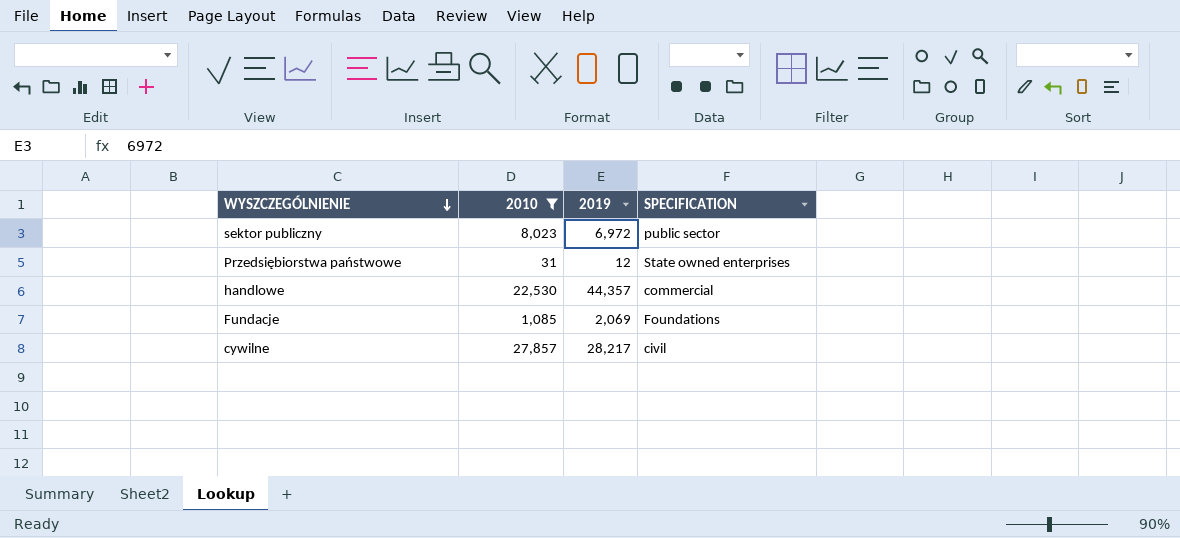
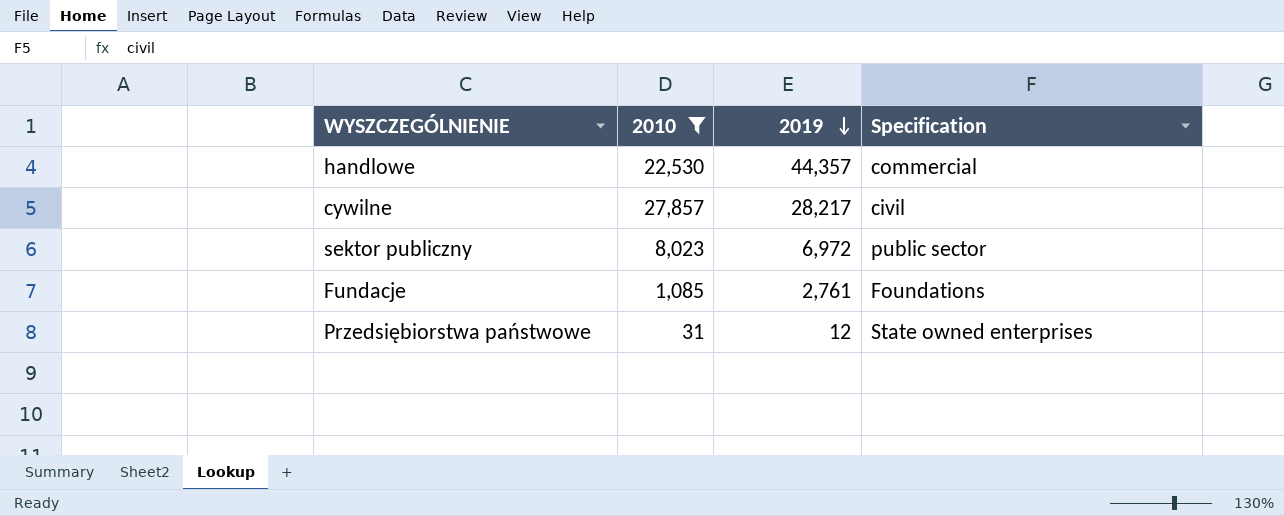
row order: WYSZCZEGÓLNIENIE descending -> 2019 descending
column name: SPECIFICATION -> Specification
Fundacje | 2019: 2,069 -> 2,761

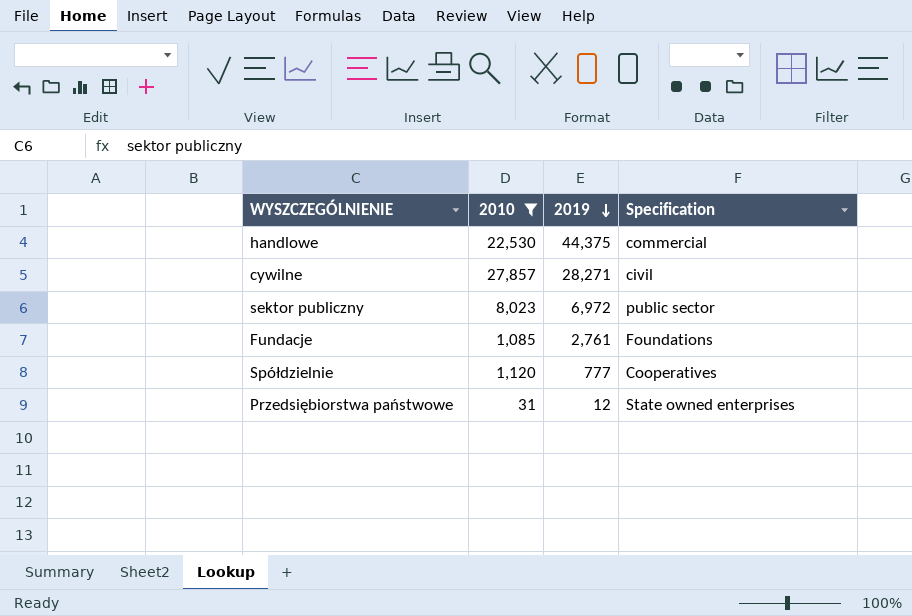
handlowe | 2019: 44,357 -> 44,375
cywilne | 2019: 28,217 -> 28,271
row Spółdzielnie: none -> 1,120 | 777 | Cooperatives

